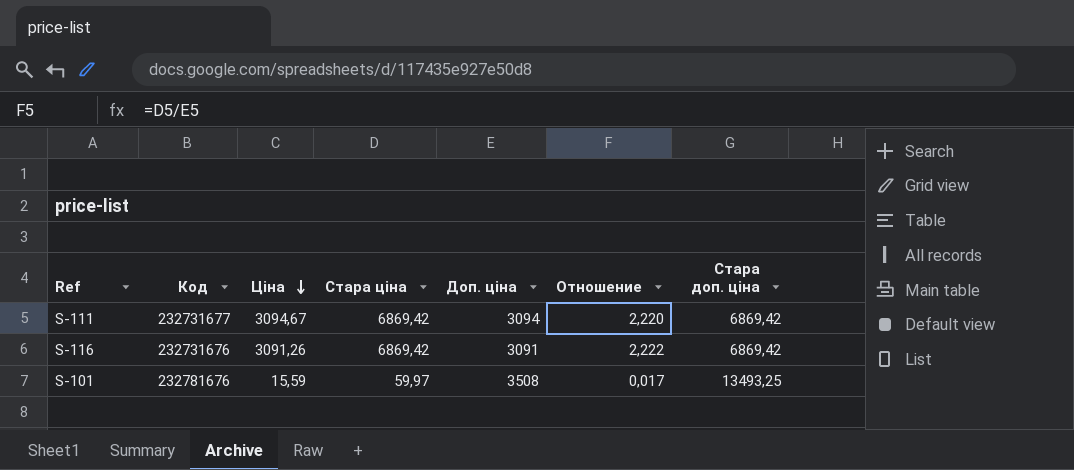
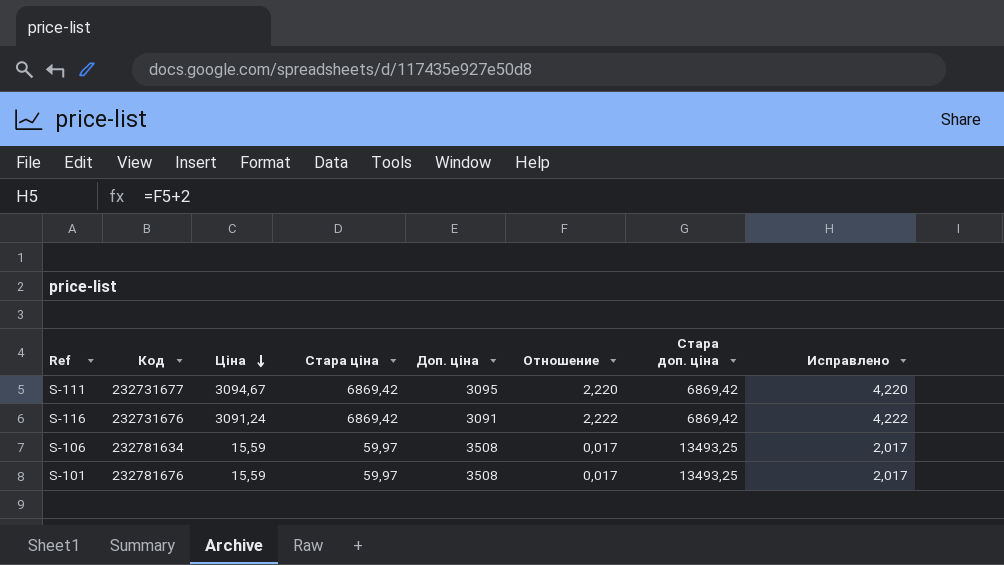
column Исправлено | formula: none -> [Отношение] + 2
S-111 | Доп. ціна: 3094 -> 3095
S-116 | Ціна: 3091,26 -> 3091,24
row S-106: none -> 232781634 | 15,59 | 59,97 | 3508 | 0,017 | 13493,25 | 2,017

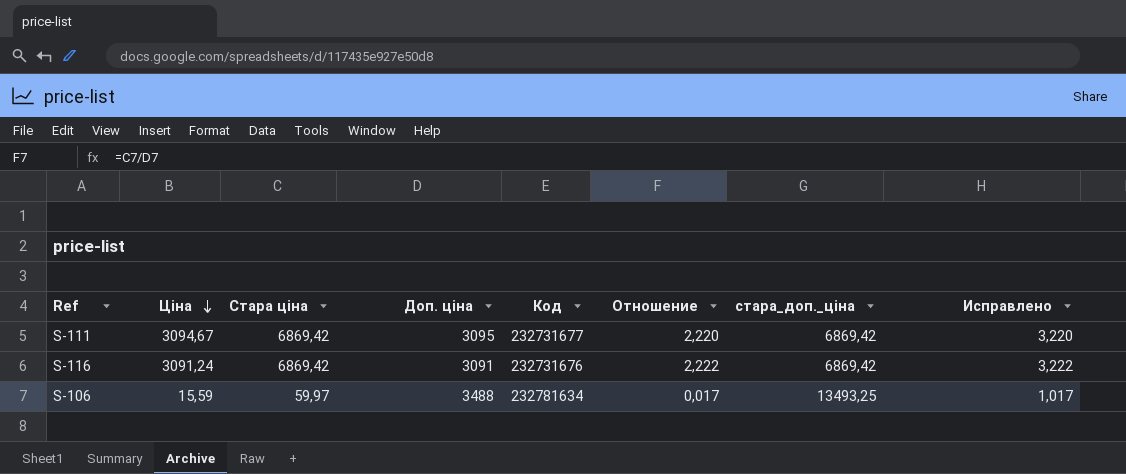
column Код | position: 2 -> 5
column name: Стара доп. ціна -> стара_доп._ціна
column Исправлено | formula: [Отношение] + 2 -> [Отношение] + 1
row S-101: 232781676 | 15,59 | 59,97 | 3508 | 0,017 | 13493,25 | 2,017 -> none
S-106 | Доп. ціна: 3508 -> 3488

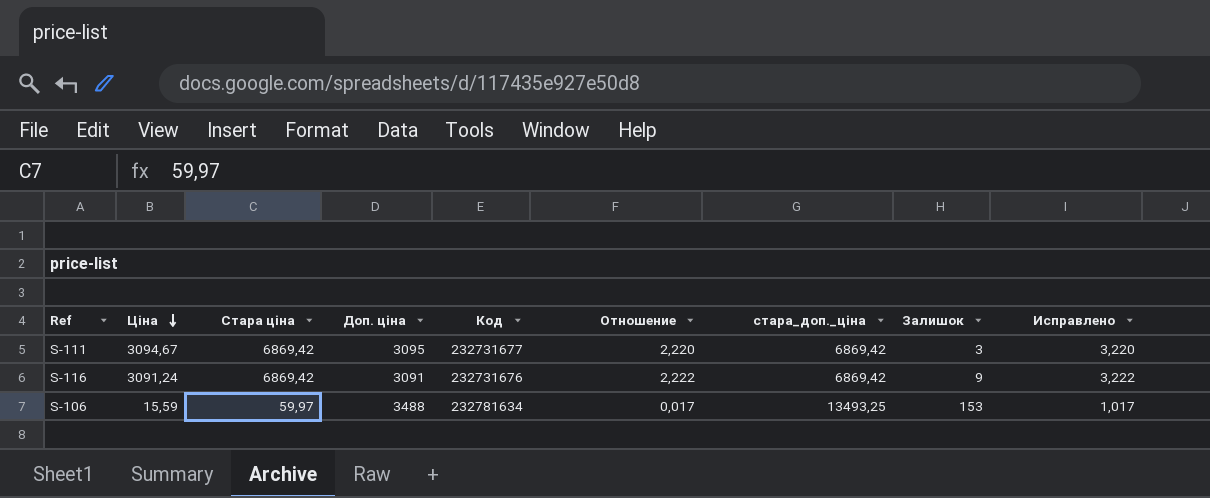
column Залишок | position: none -> 8

